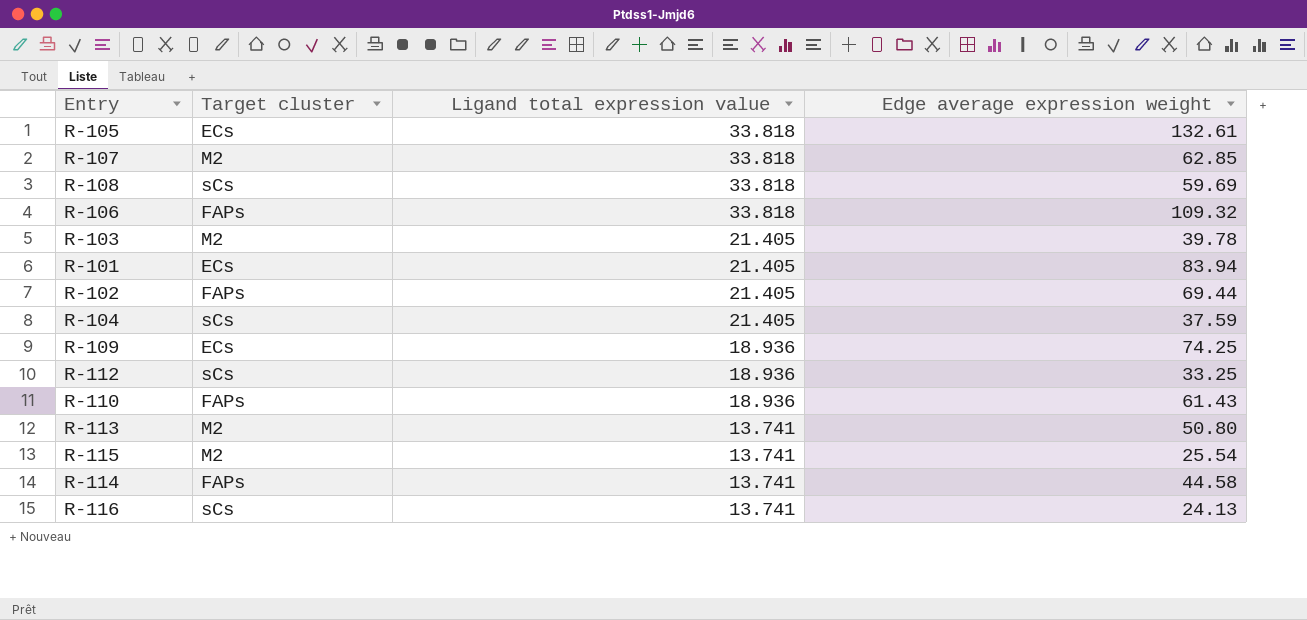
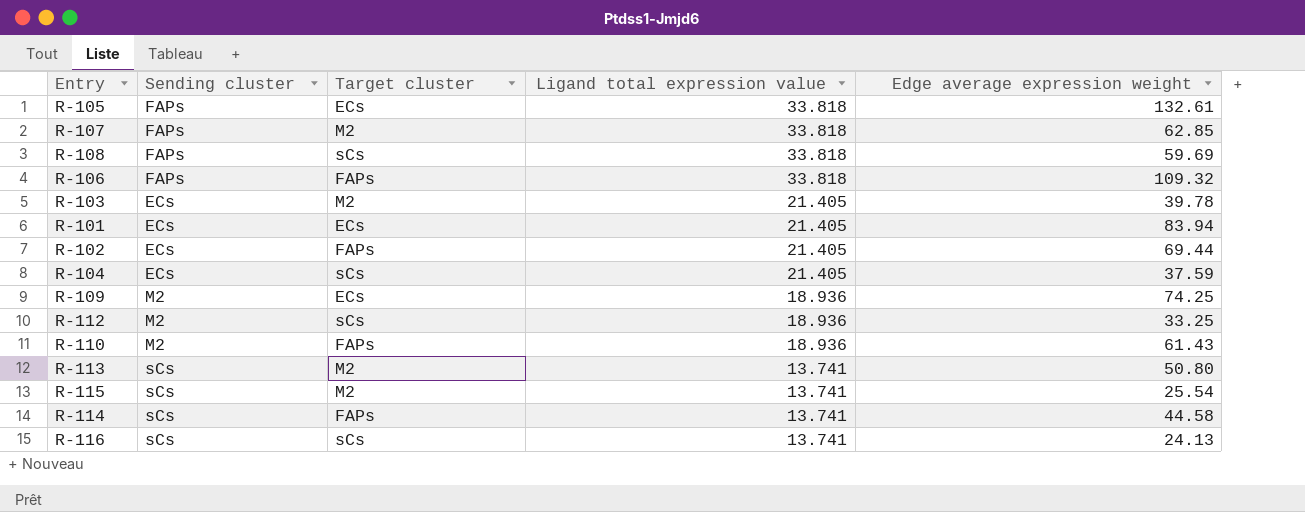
column Sending cluster | position: none -> 2

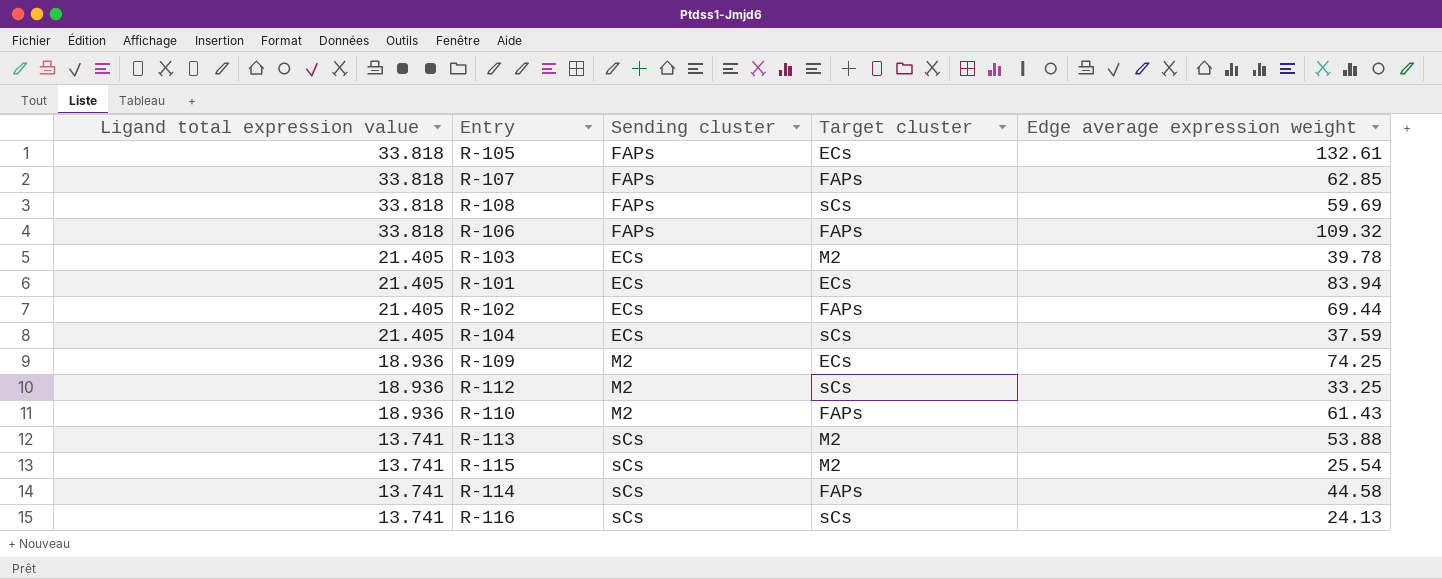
column Ligand total expression value | position: 4 -> 1
R-107 | Target cluster: M2 -> FAPs
R-113 | Edge average expression weight: 50.80 -> 53.88

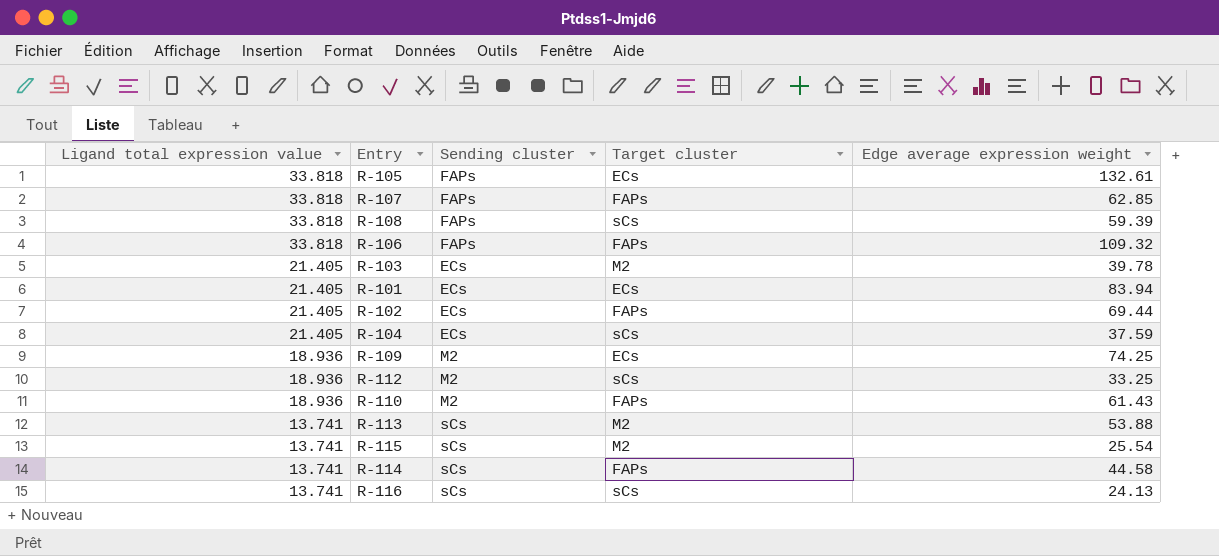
R-108 | Edge average expression weight: 59.69 -> 59.39

